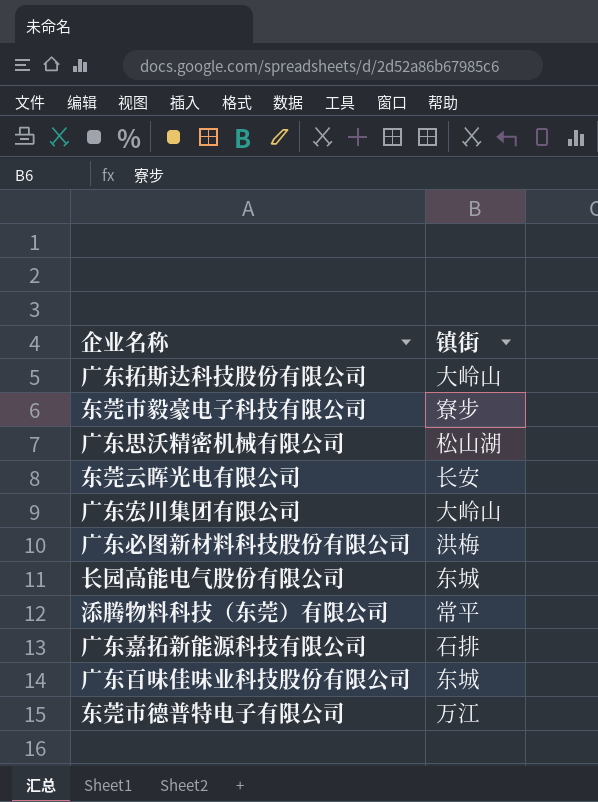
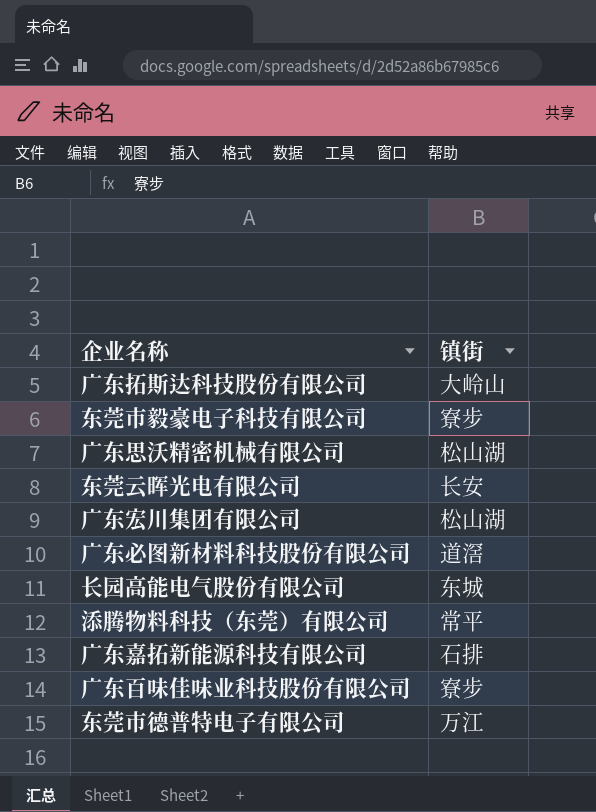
广东宏川集团有限公司 | 镇街: 大岭山 -> 松山湖
广东必图新材料科技股份有限公司 | 镇街: 洪梅 -> 道滘
广东百味佳味业科技股份有限公司 | 镇街: 东城 -> 寮步

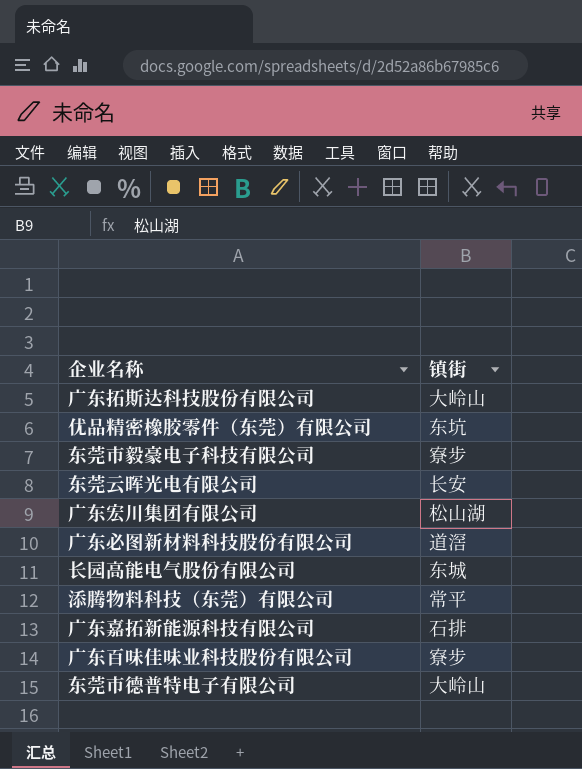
row 广东思沃精密机械有限公司: 松山湖 -> none
row 优品精密橡胶零件（东莞）有限公司: none -> 东坑
东莞市德普特电子有限公司 | 镇街: 万江 -> 大岭山

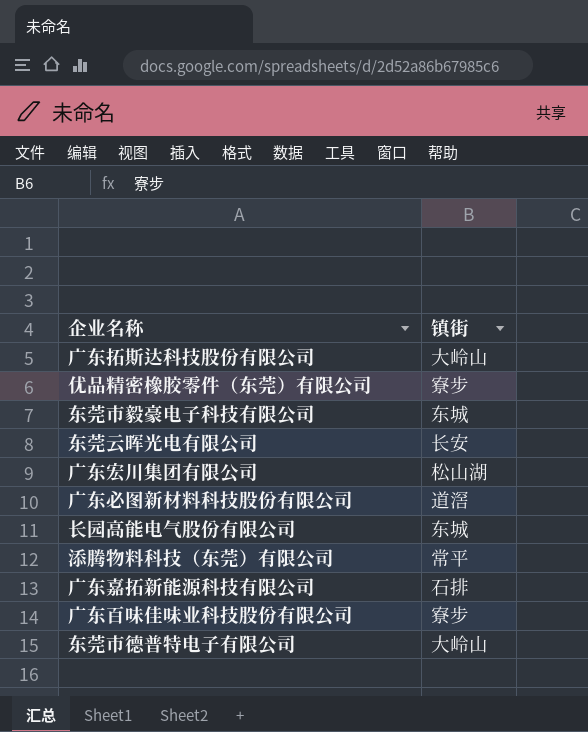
优品精密橡胶零件（东莞）有限公司 | 镇街: 东坑 -> 寮步
东莞市毅豪电子科技有限公司 | 镇街: 寮步 -> 东城

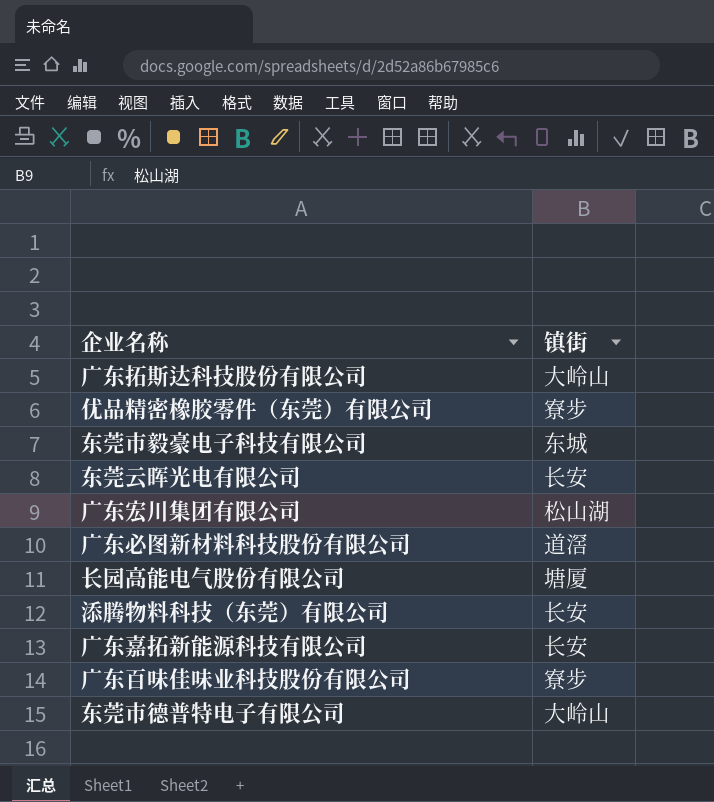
长园高能电气股份有限公司 | 镇街: 东城 -> 塘厦
添腾物料科技（东莞）有限公司 | 镇街: 常平 -> 长安
广东嘉拓新能源科技有限公司 | 镇街: 石排 -> 长安

